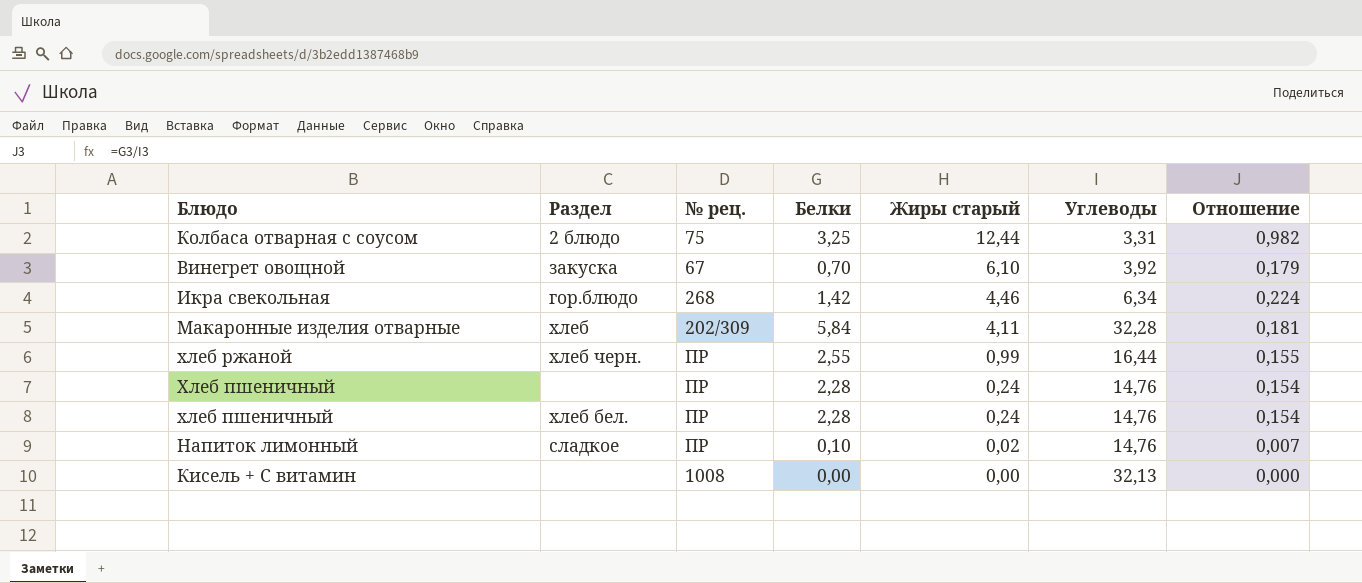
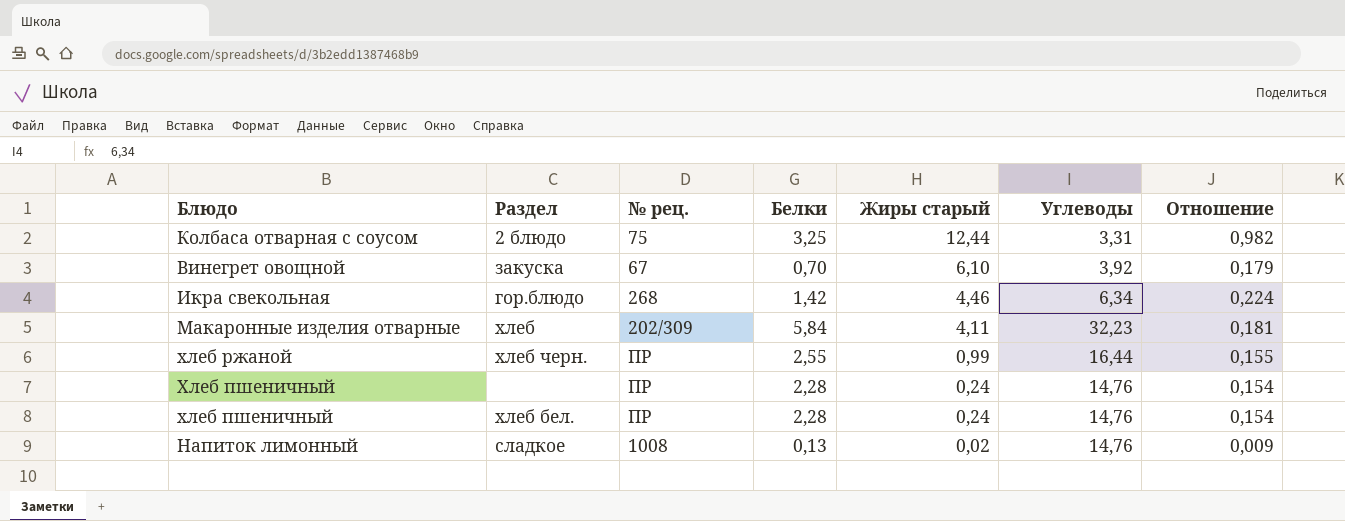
row Кисель + С витамин: none | 1008 | 0,00 | 0,00 | 32,13 | 0,000 -> none
Макаронные изделия отварные | Углеводы: 32,28 -> 32,23
Напиток лимонный | № рец.: ПР -> 1008
Напиток лимонный | Белки: 0,10 -> 0,13
Напиток лимонный | Отношение: 0,007 -> 0,009

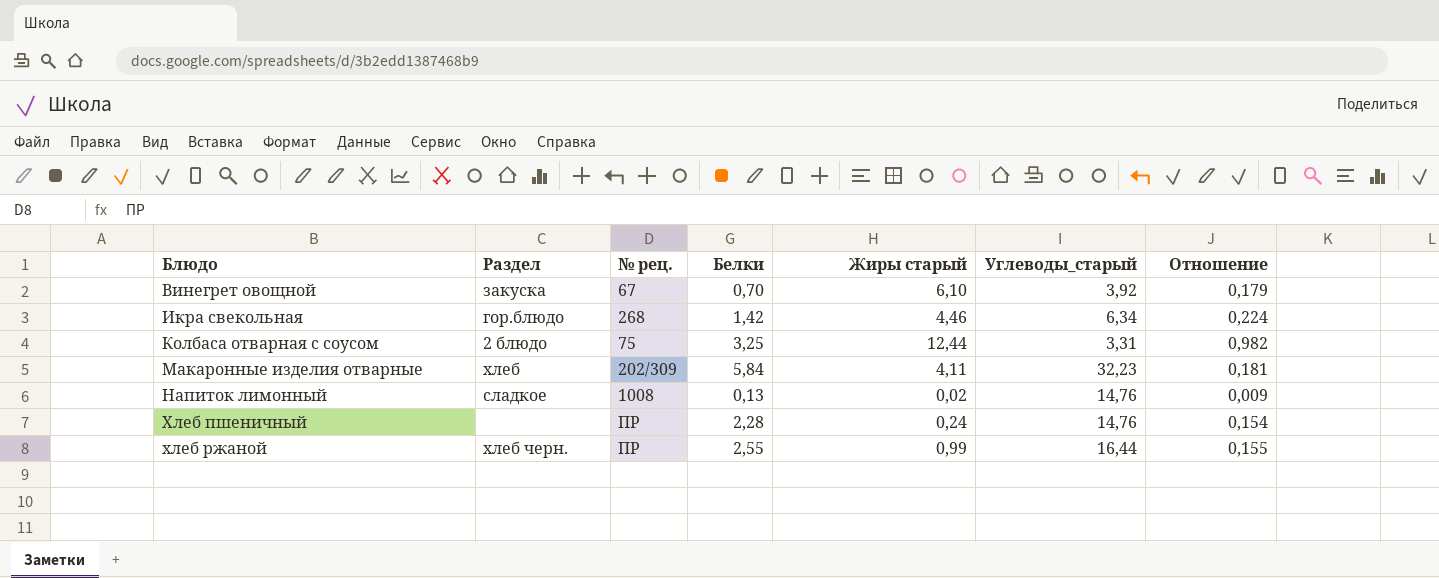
row order: Жиры старый descending -> Блюдо ascending
column name: Углеводы -> Углеводы_старый
row хлеб пшеничный: хлеб бел. | ПР | 2,28 | 0,24 | 14,76 | 0,154 -> none

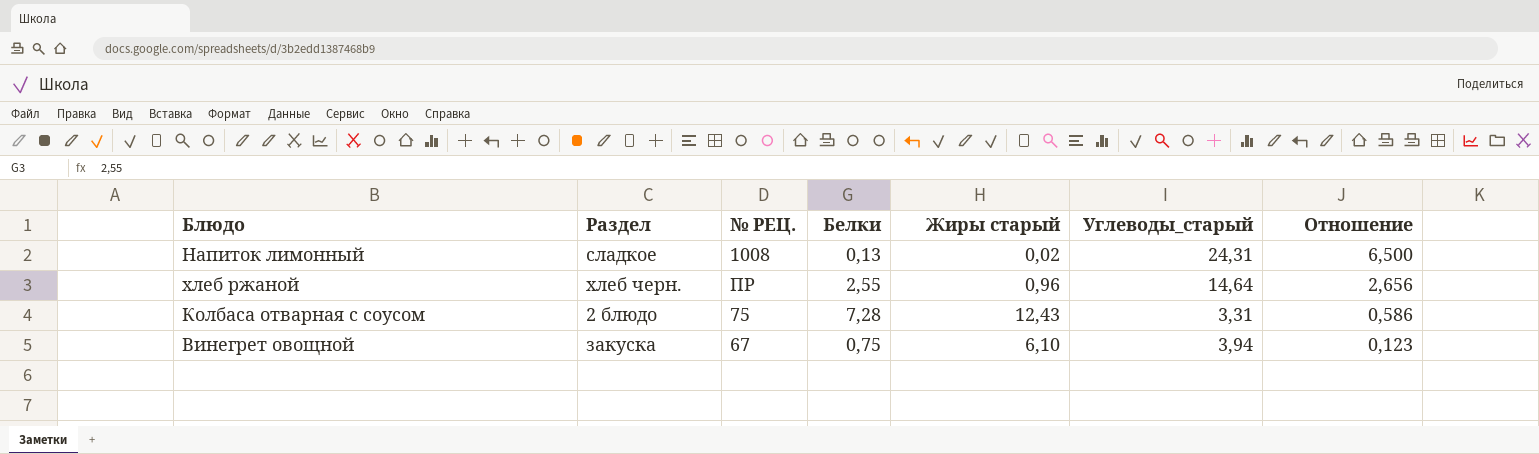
row order: Блюдо ascending -> Отношение descending
column name: № рец. -> № РЕЦ.
column Отношение | formula: [Белки] / [Углеводы_старый] -> [Белки] / [Жиры старый]
row Икра свекольная: гор.блюдо | 268 | 1,42 | 4,46 | 6,34 | 0,224 -> none
row Макаронные изделия отварные: хлеб | 202/309 | 5,84 | 4,11 | 32,23 | 0,181 -> none
row Хлеб пшеничный: none | ПР | 2,28 | 0,24 | 14,76 | 0,154 -> none
Напиток лимонный | Углеводы_старый: 14,76 -> 24,31
хлеб ржаной | Жиры старый: 0,99 -> 0,96
хлеб ржаной | Углеводы_старый: 16,44 -> 14,64
Колбаса отварная с соусом | Белки: 3,25 -> 7,28
Колбаса отварная с соусом | Жиры старый: 12,44 -> 12,43
Винегрет овощной | Белки: 0,70 -> 0,75
Винегрет овощной | Углеводы_старый: 3,92 -> 3,94

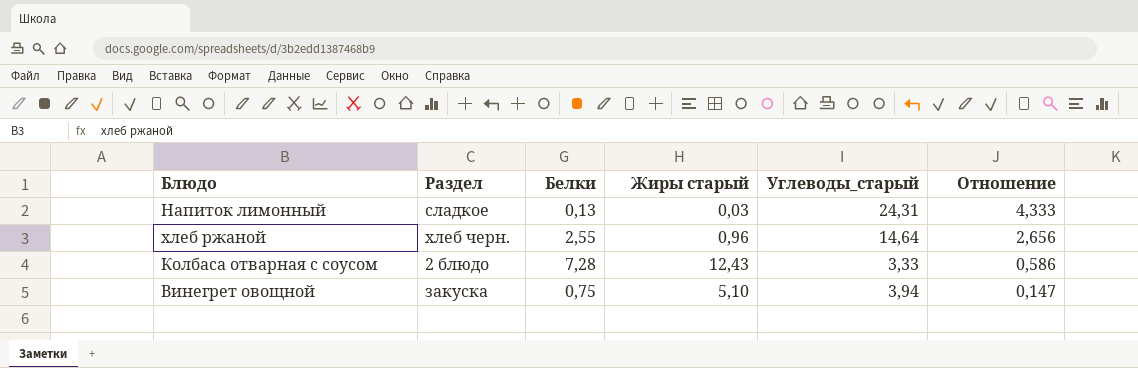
column № РЕЦ. | position: 3 -> none
Напиток лимонный | Жиры старый: 0,02 -> 0,03
Напиток лимонный | Отношение: 6,500 -> 4,333
Колбаса отварная с соусом | Углеводы_старый: 3,31 -> 3,33
Винегрет овощной | Жиры старый: 6,10 -> 5,10
Винегрет овощной | Отношение: 0,123 -> 0,147

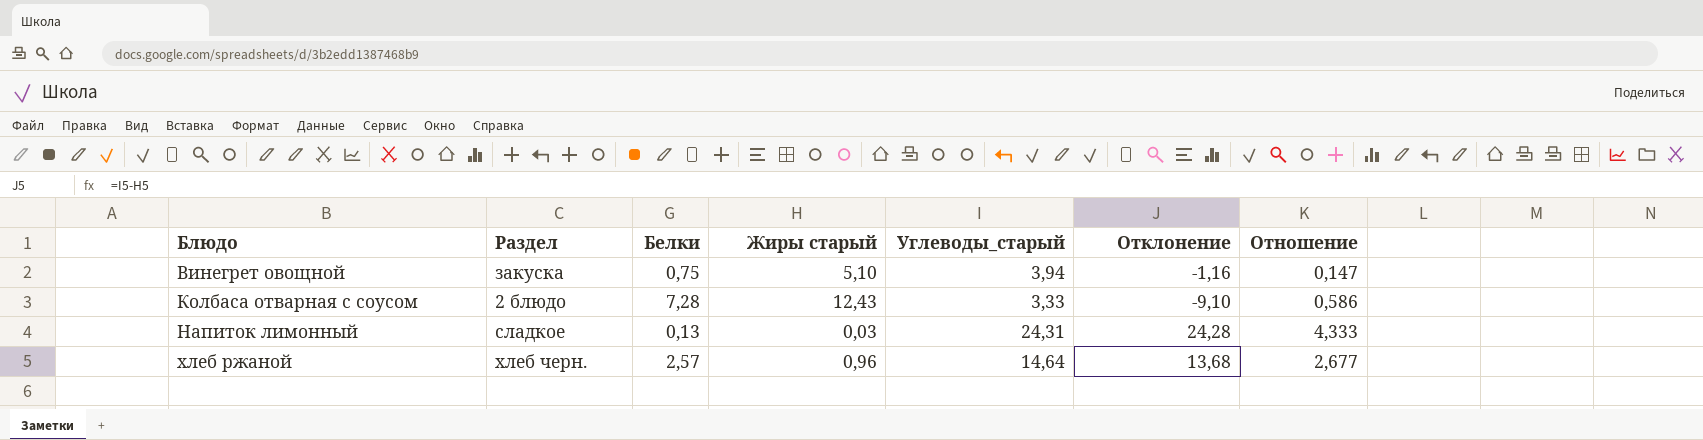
row order: Отношение descending -> Блюдо ascending
column Отклонение | formula: none -> [Углеводы_старый] - [Жиры старый]
хлеб ржаной | Белки: 2,55 -> 2,57
хлеб ржаной | Отношение: 2,656 -> 2,677

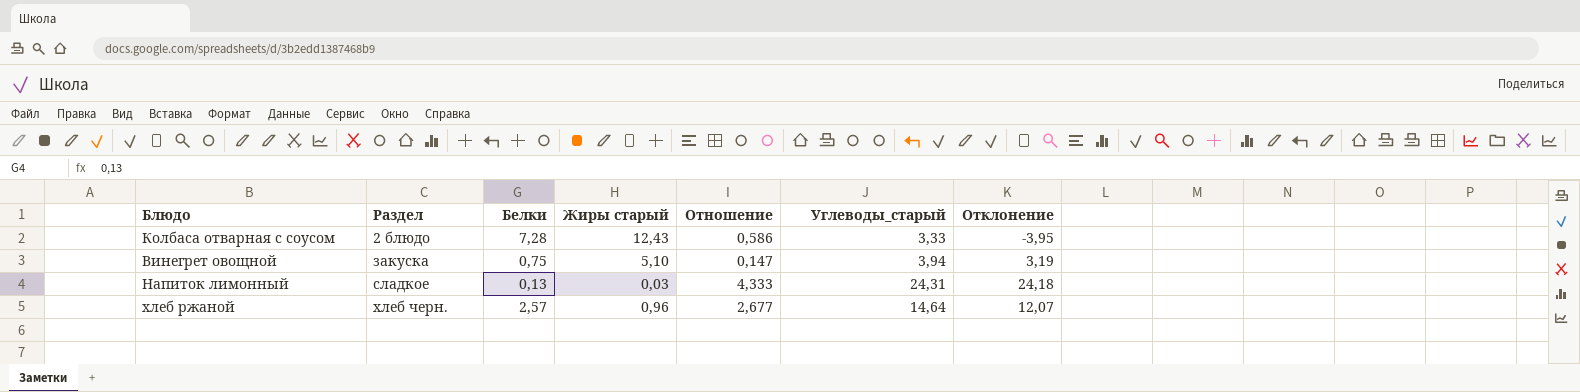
row order: Блюдо ascending -> Раздел ascending
column Отношение | position: 7 -> 5
column Отклонение | formula: [Углеводы_старый] - [Жиры старый] -> [Углеводы_старый] - [Белки]

